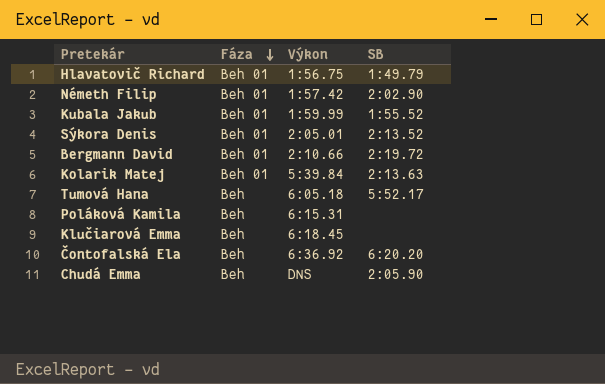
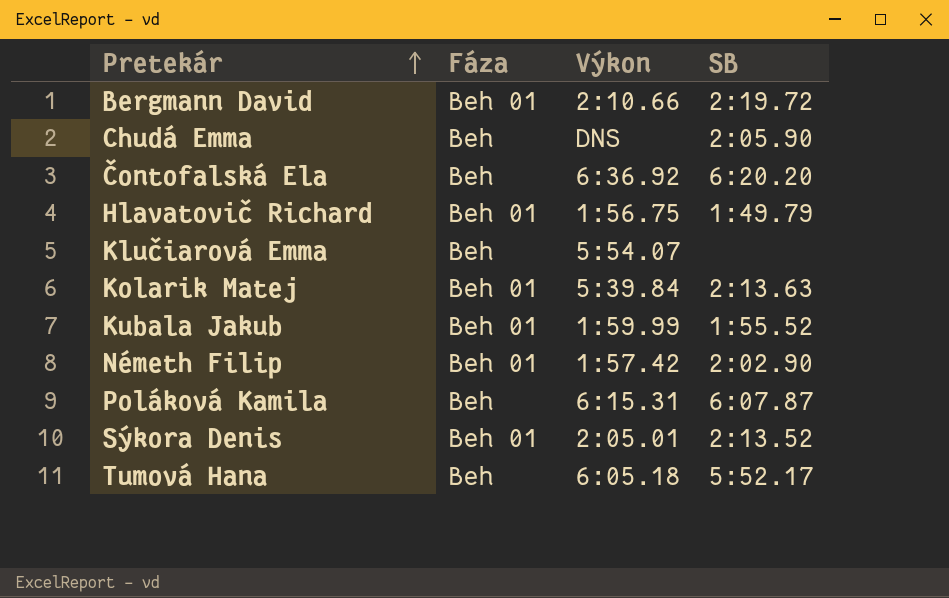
row order: Fáza descending -> Pretekár ascending
Klučiarová Emma | Výkon: 6:18.45 -> 5:54.07
Poláková Kamila | SB: none -> 6:07.87

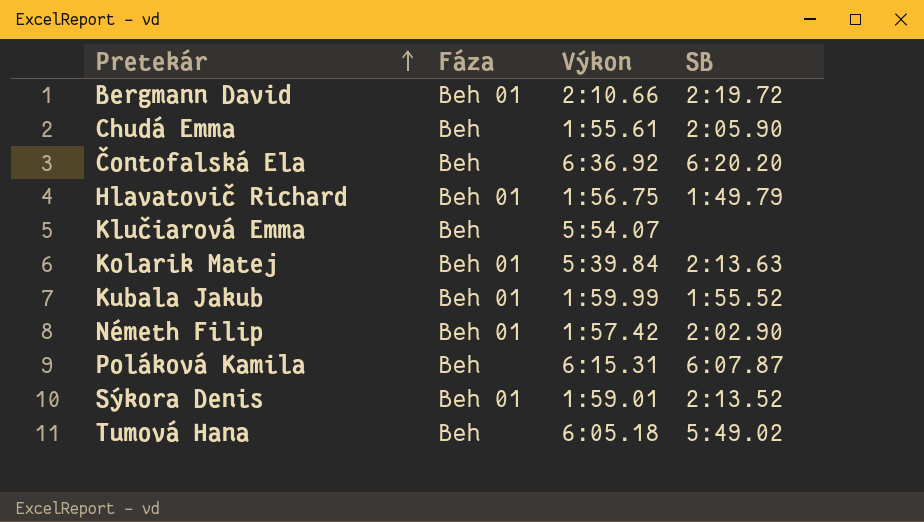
Chudá Emma | Výkon: DNS -> 1:55.61
Sýkora Denis | Výkon: 2:05.01 -> 1:59.01
Tumová Hana | SB: 5:52.17 -> 5:49.02

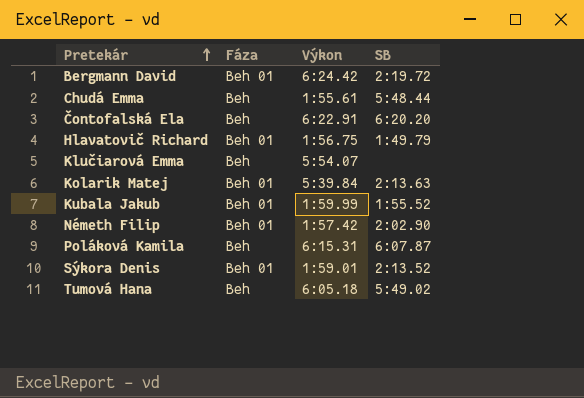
Bergmann David | Výkon: 2:10.66 -> 6:24.42
Chudá Emma | SB: 2:05.90 -> 5:48.44
Čontofalská Ela | Výkon: 6:36.92 -> 6:22.91

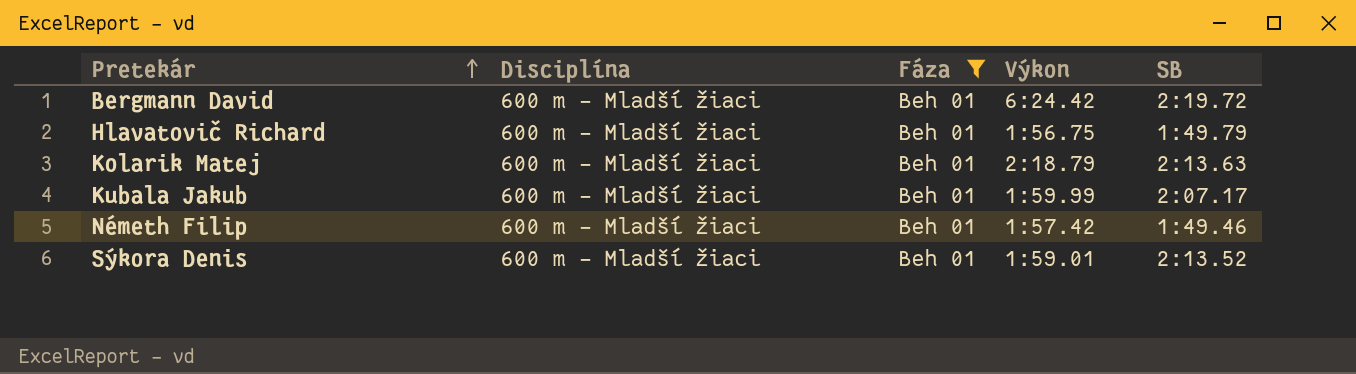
filter: none -> Fáza = Beh 01
column Disciplína | position: none -> 2
Kolarik Matej | Výkon: 5:39.84 -> 2:18.79
Kubala Jakub | SB: 1:55.52 -> 2:07.17
Németh Filip | SB: 2:02.90 -> 1:49.46

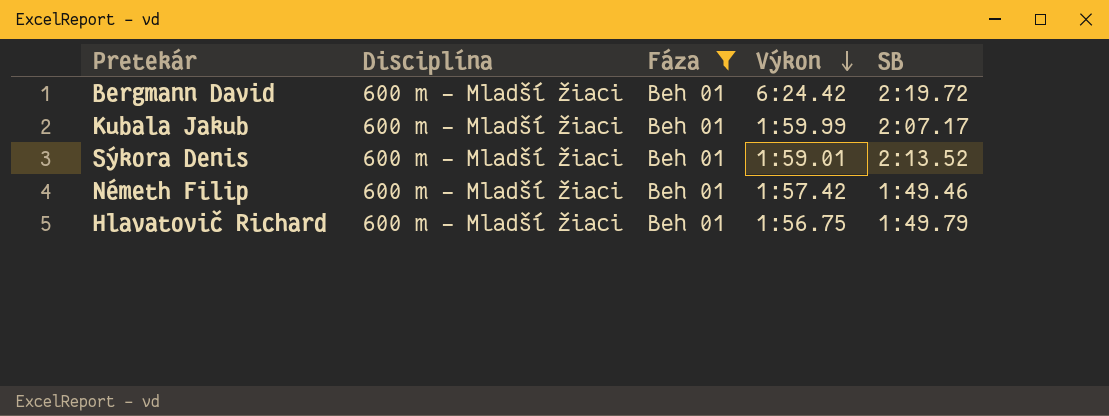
row order: Pretekár ascending -> Výkon descending
row Kolarik Matej: 600 m - Mladší žiaci | Beh 01 | 2:18.79 | 2:13.63 -> none

